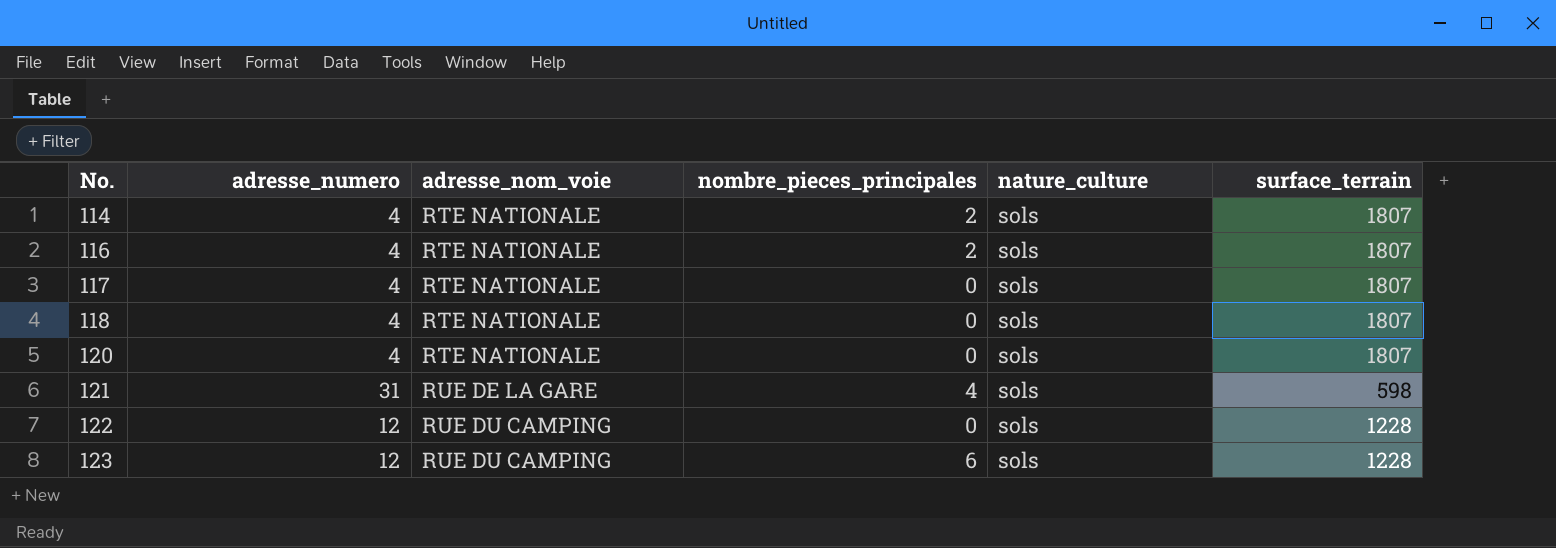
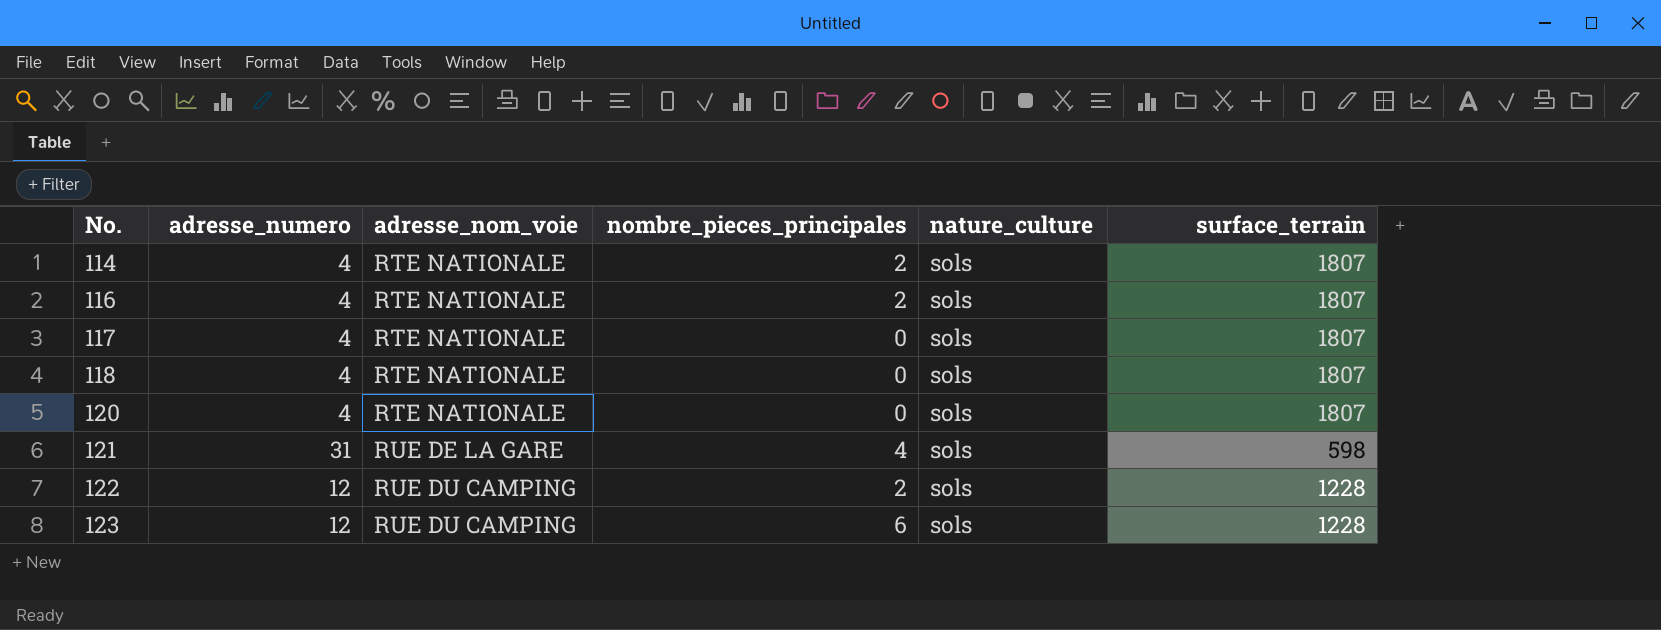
122 | nombre_pieces_principales: 0 -> 2

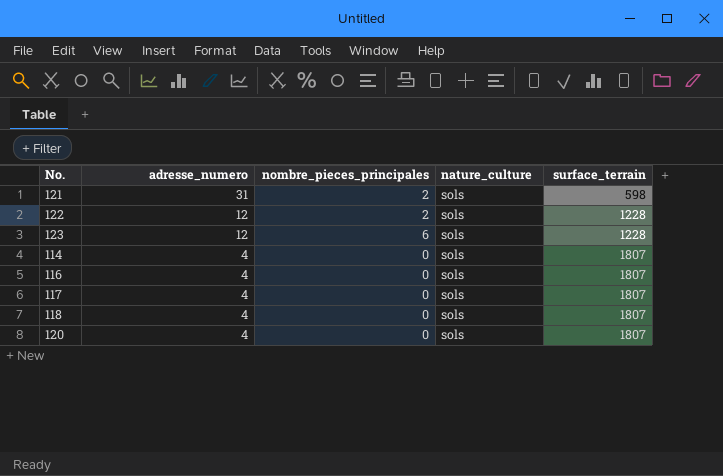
row order: No. ascending -> adresse_numero descending
column adresse_nom_voie | position: 3 -> none
121 | nombre_pieces_principales: 4 -> 2
114 | nombre_pieces_principales: 2 -> 0
116 | nombre_pieces_principales: 2 -> 0

